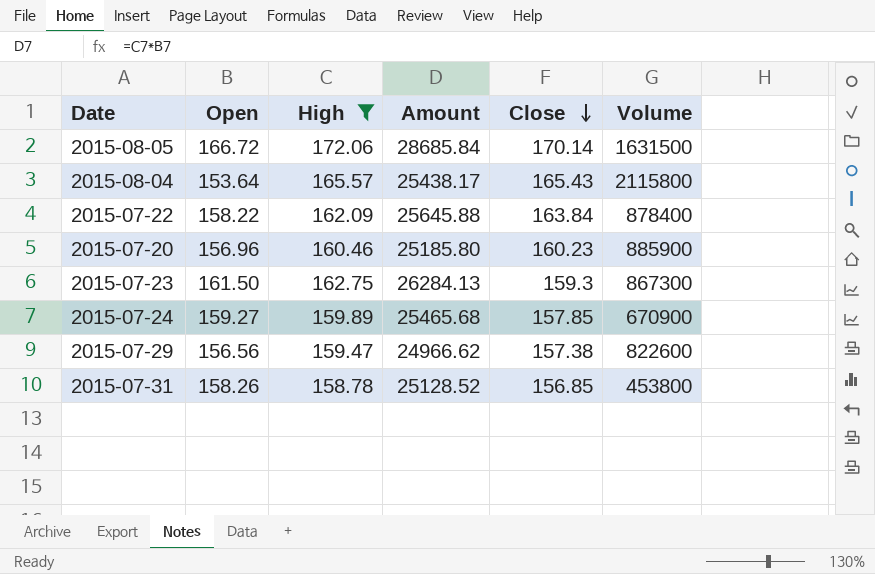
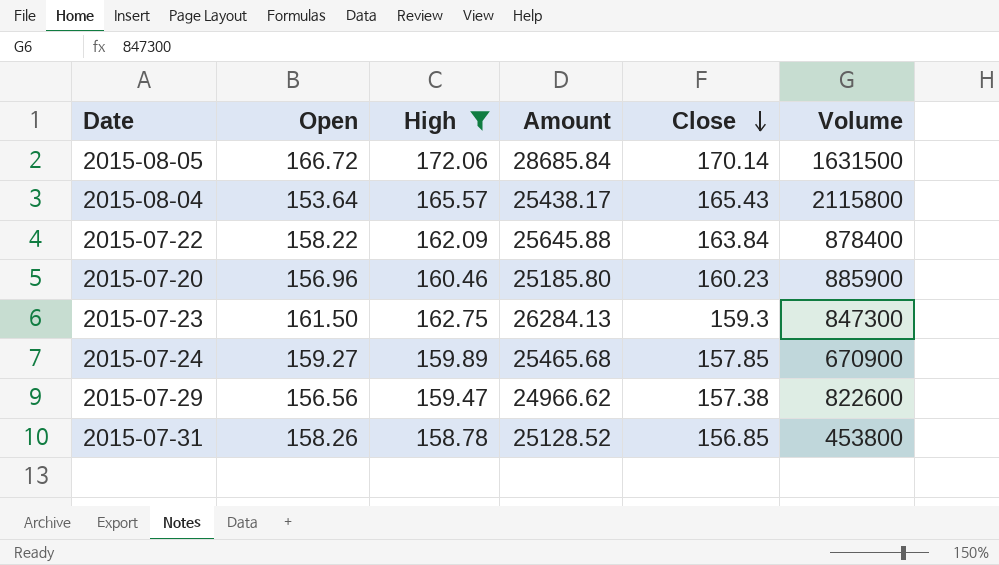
2015-07-23 | Volume: 867300 -> 847300

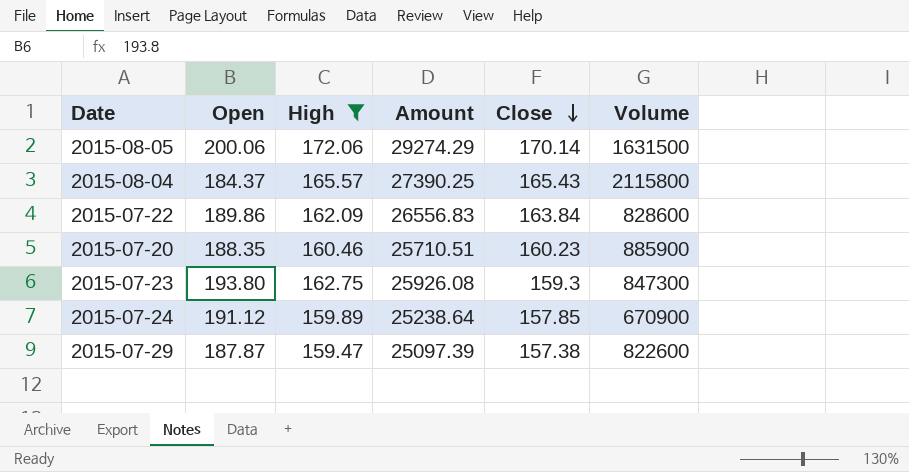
column Amount | formula: [Open] * [High] -> [High] * [Close]
row 2015-07-31: 158.26 | 158.78 | 25128.52 | 156.85 | 453800 -> none
2015-08-05 | Open: 166.72 -> 200.06
2015-08-04 | Open: 153.64 -> 184.37
2015-07-22 | Open: 158.22 -> 189.86
2015-07-22 | Volume: 878400 -> 828600
2015-07-20 | Open: 156.96 -> 188.35
2015-07-23 | Open: 161.50 -> 193.80
2015-07-24 | Open: 159.27 -> 191.12
2015-07-29 | Open: 156.56 -> 187.87

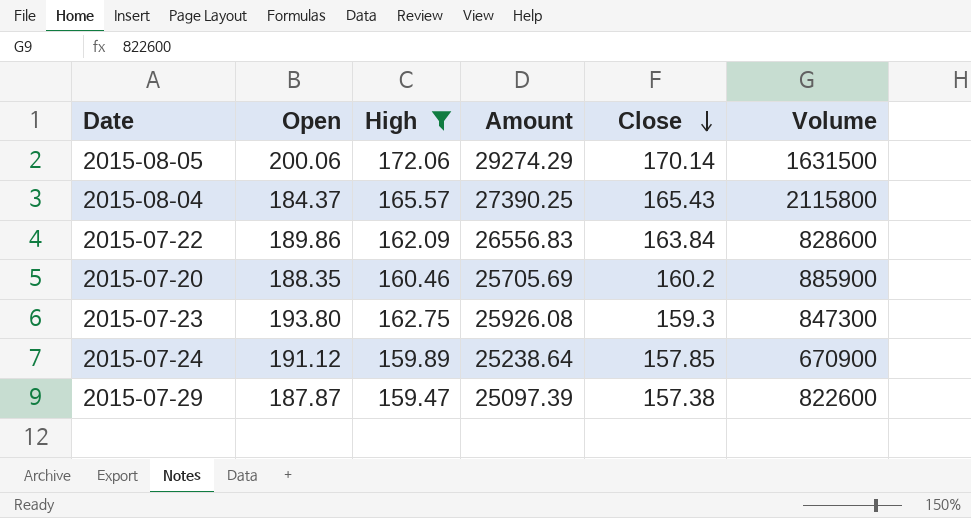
2015-07-20 | Amount: 25710.51 -> 25705.69
2015-07-20 | Close: 160.23 -> 160.2

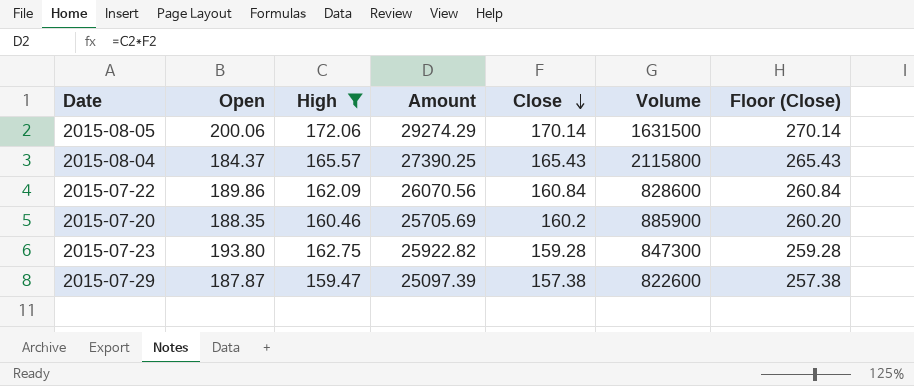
column Floor (Close) | formula: none -> [Close] + 100
row 2015-07-24: 191.12 | 159.89 | 25238.64 | 157.85 | 670900 -> none
2015-07-22 | Amount: 26556.83 -> 26070.56
2015-07-22 | Close: 163.84 -> 160.84
2015-07-23 | Amount: 25926.08 -> 25922.82
2015-07-23 | Close: 159.3 -> 159.28

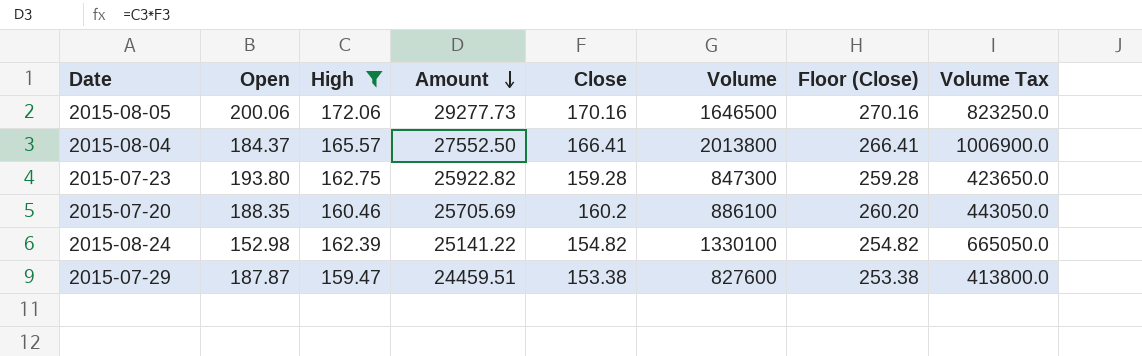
row order: Close descending -> Amount descending
column Volume Tax | formula: none -> [Volume] * 0.5
row 2015-07-22: 189.86 | 162.09 | 26070.56 | 160.84 | 828600 | 260.84 -> none
2015-08-05 | Amount: 29274.29 -> 29277.73
2015-08-05 | Close: 170.14 -> 170.16
2015-08-05 | Volume: 1631500 -> 1646500
2015-08-05 | Floor (Close): 270.14 -> 270.16
2015-08-04 | Amount: 27390.25 -> 27552.50
2015-08-04 | Close: 165.43 -> 166.41
2015-08-04 | Volume: 2115800 -> 2013800
2015-08-04 | Floor (Close): 265.43 -> 266.41
2015-07-20 | Volume: 885900 -> 886100
row 2015-08-24: none -> 152.98 | 162.39 | 25141.22 | 154.82 | 1330100 | 254.82 | 665050.0
2015-07-29 | Amount: 25097.39 -> 24459.51
2015-07-29 | Close: 157.38 -> 153.38
2015-07-29 | Volume: 822600 -> 827600
2015-07-29 | Floor (Close): 257.38 -> 253.38

